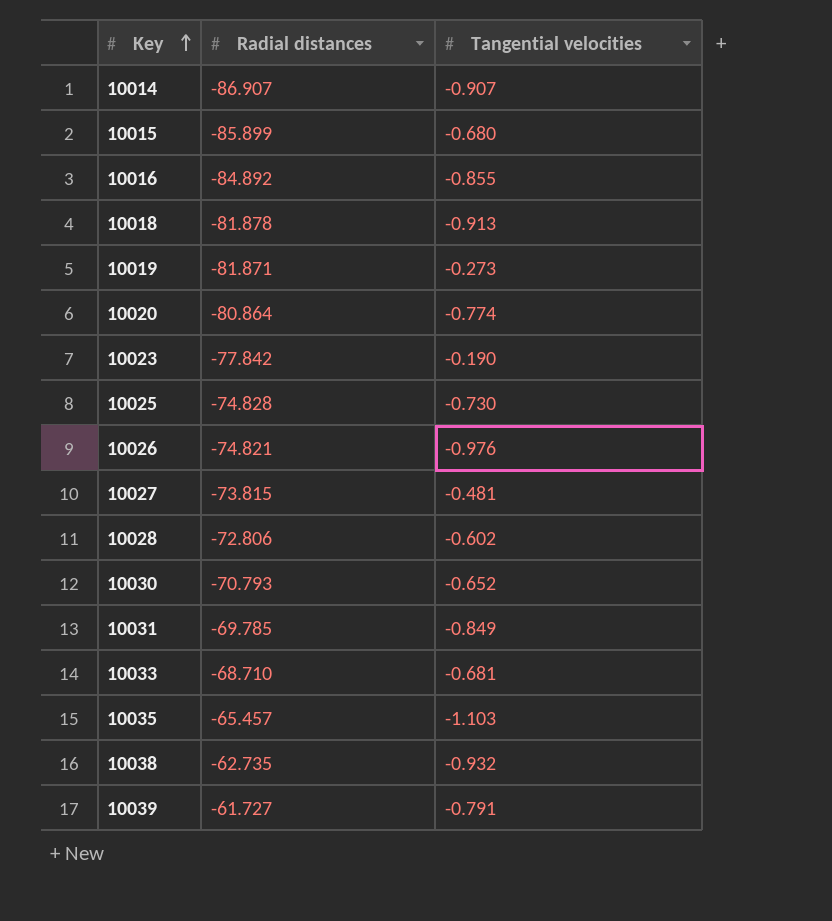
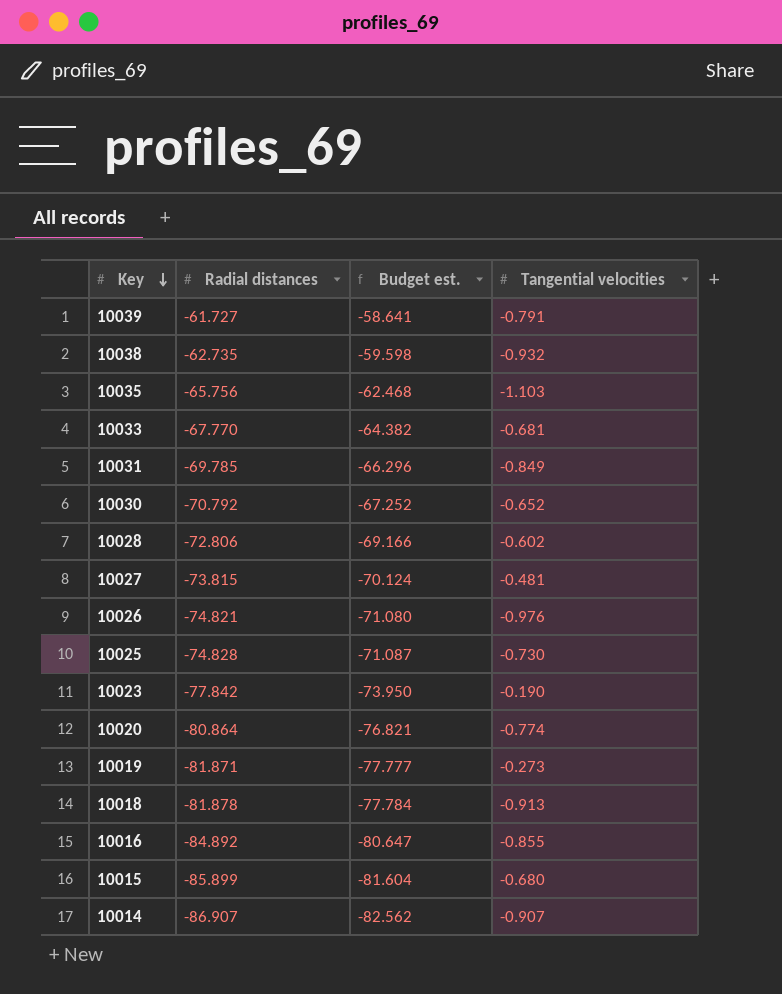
row order: Key ascending -> Key descending
column Budget est. | formula: none -> [Radial distances] * 0.95
10035 | Radial distances: -65.457 -> -65.756
10033 | Radial distances: -68.710 -> -67.770
10030 | Radial distances: -70.793 -> -70.792

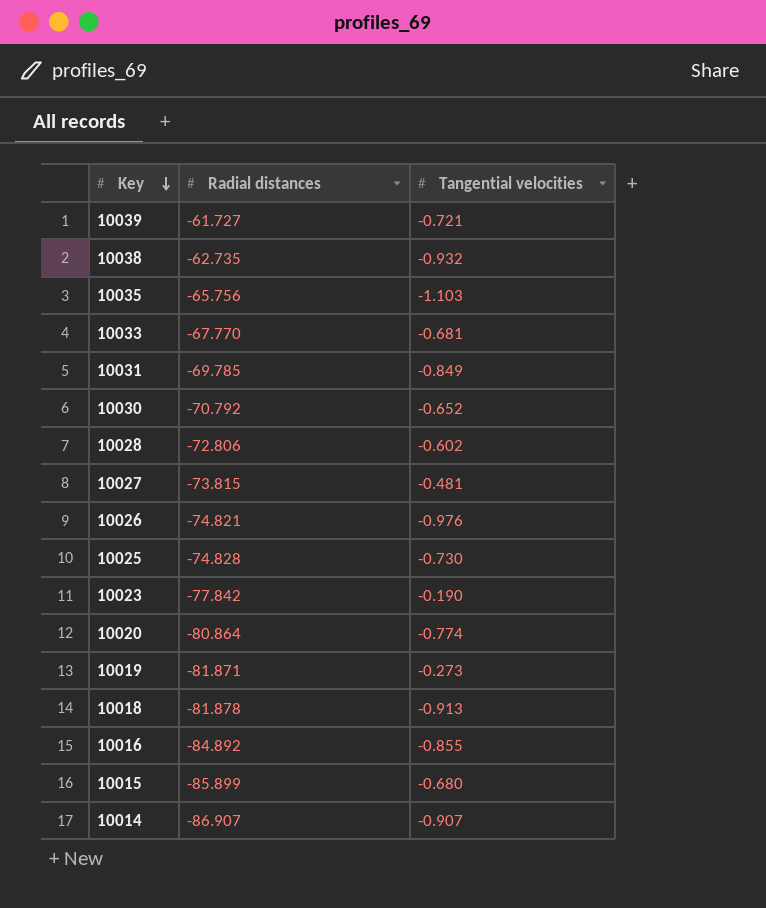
column Budget est. | formula: [Radial distances] * 0.95 -> none
10039 | Tangential velocities: -0.791 -> -0.721

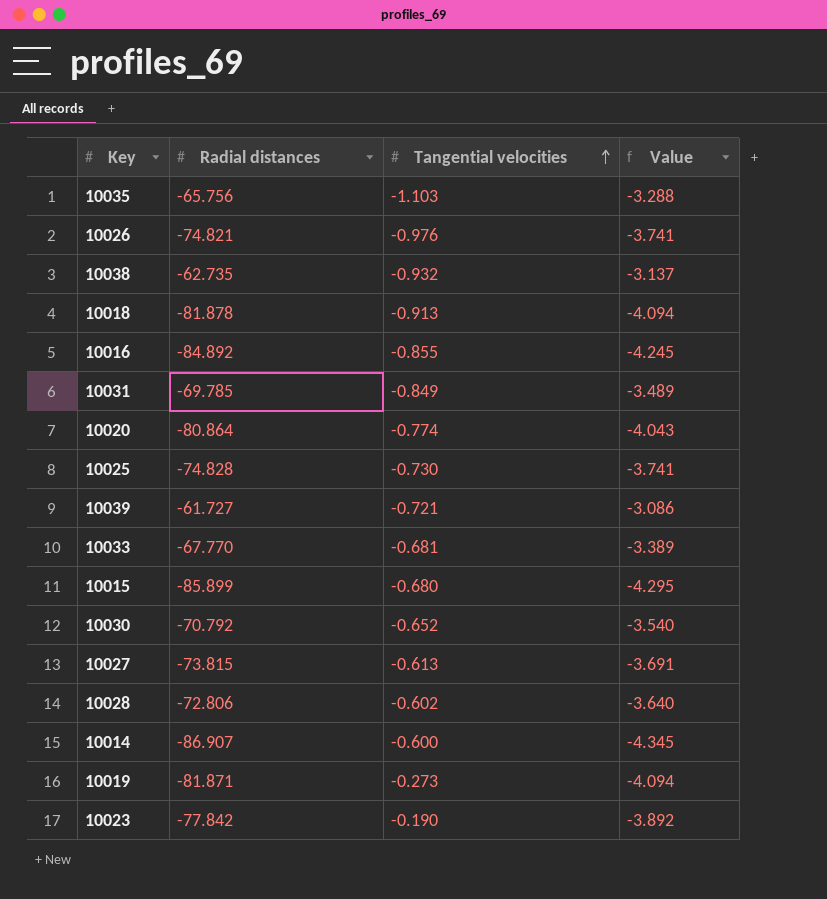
row order: Key descending -> Tangential velocities ascending
column Value | formula: none -> [Radial distances] * 0.05
10027 | Tangential velocities: -0.481 -> -0.613
10014 | Tangential velocities: -0.907 -> -0.600

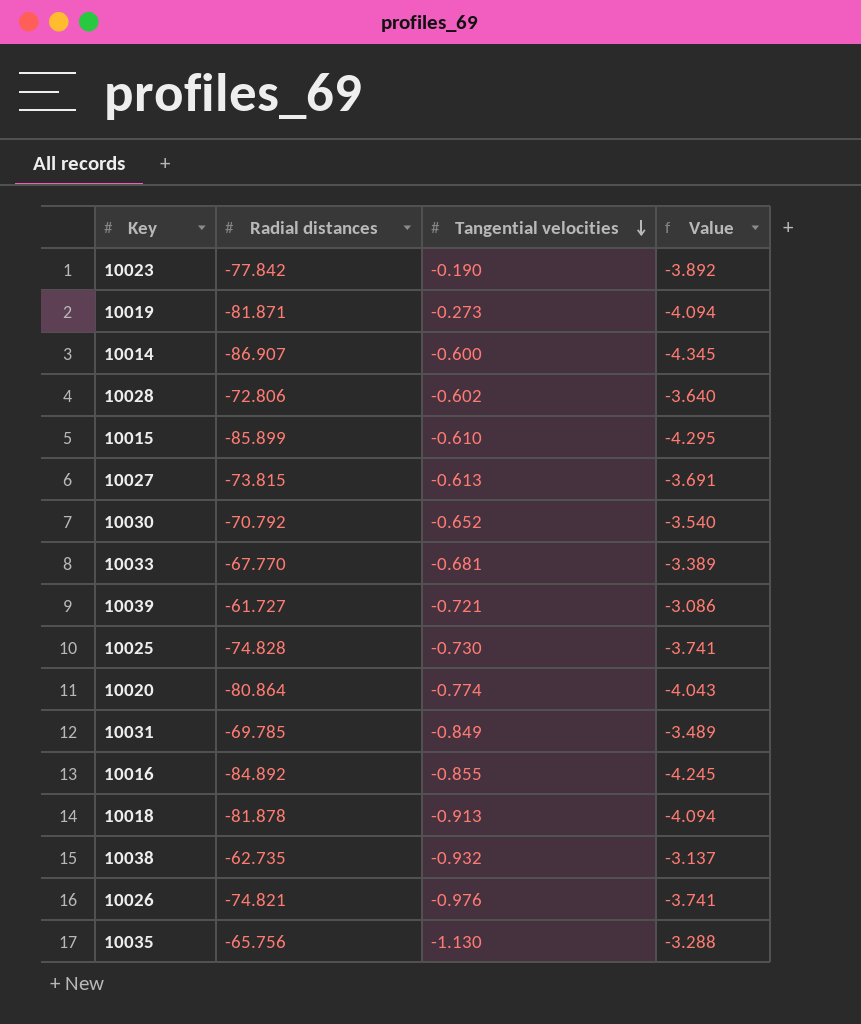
row order: Tangential velocities ascending -> Tangential velocities descending
10015 | Tangential velocities: -0.680 -> -0.610
10035 | Tangential velocities: -1.103 -> -1.130

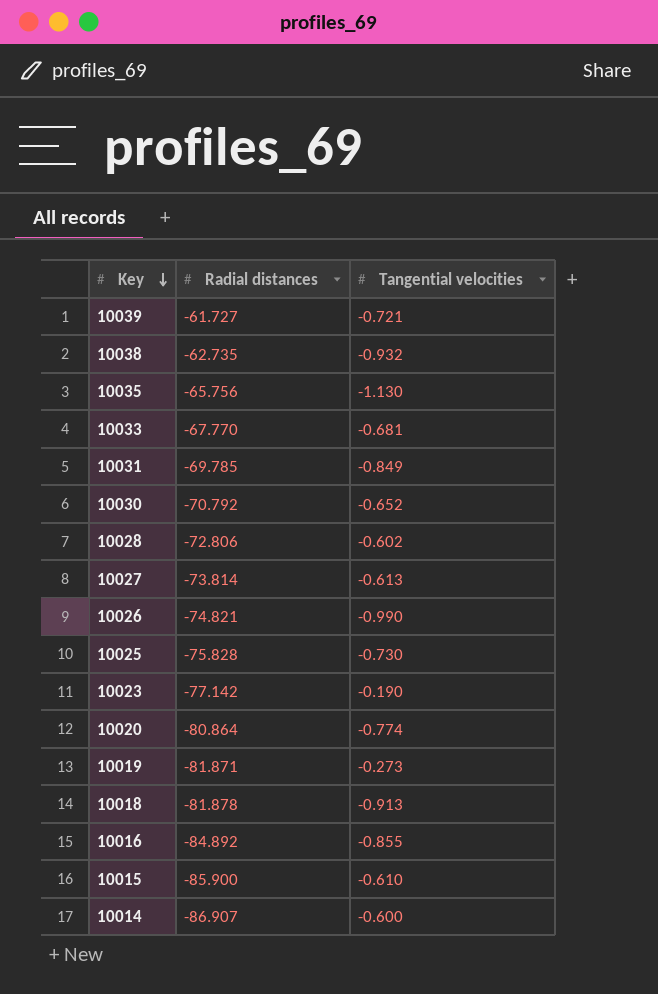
row order: Tangential velocities descending -> Key descending
column Value | formula: [Radial distances] * 0.05 -> none
10027 | Radial distances: -73.815 -> -73.814
10026 | Tangential velocities: -0.976 -> -0.990
10025 | Radial distances: -74.828 -> -75.828
10023 | Radial distances: -77.842 -> -77.142
10015 | Radial distances: -85.899 -> -85.900

